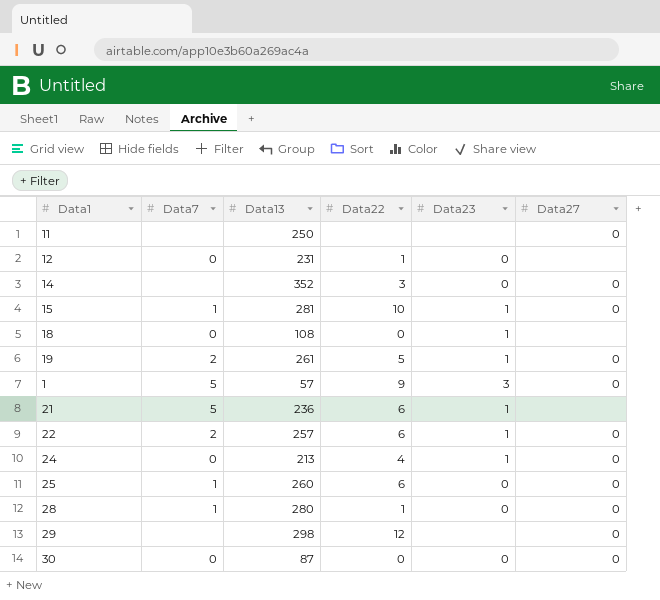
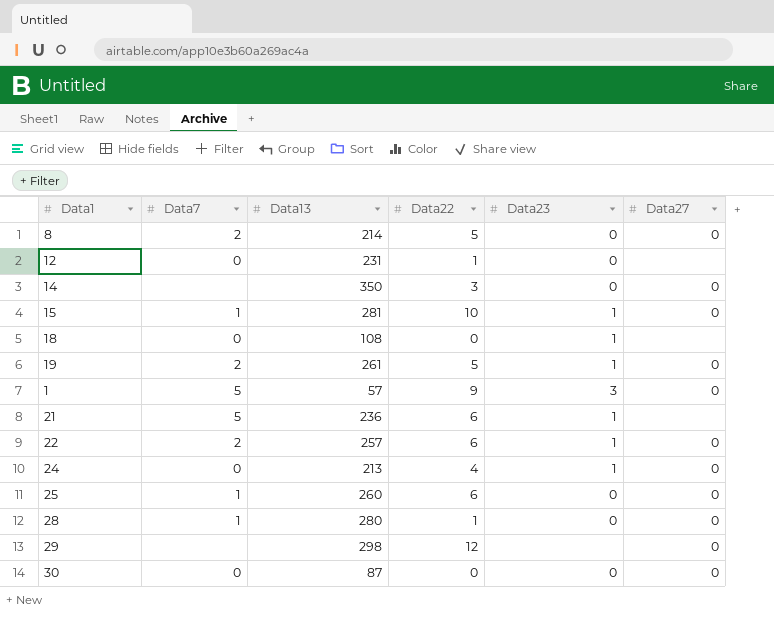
row 11: none | 250 | none | none | 0 -> none
row 8: none -> 2 | 214 | 5 | 0 | 0
14 | Data13: 352 -> 350

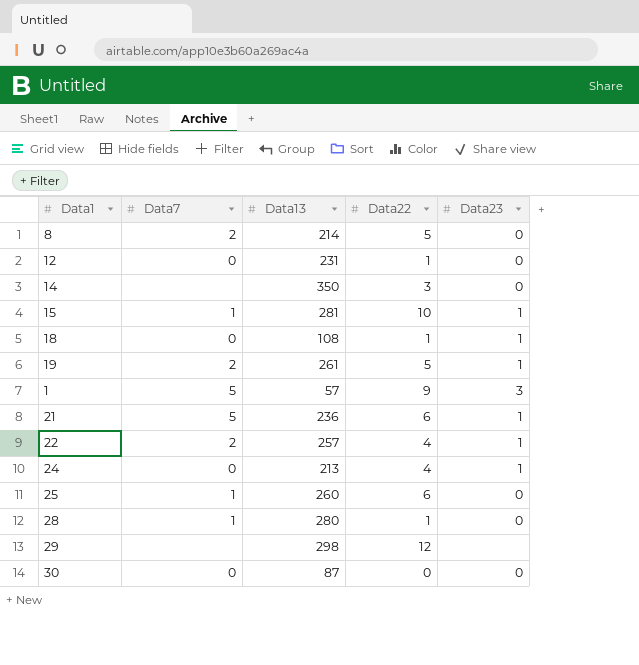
column Data27 | position: 6 -> none
18 | Data22: 0 -> 1
22 | Data22: 6 -> 4

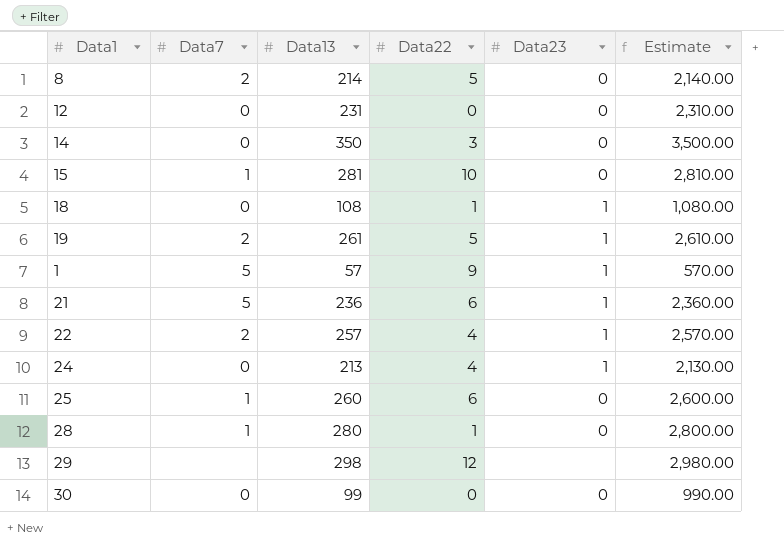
column Estimate | formula: none -> [Data13] * 10
12 | Data22: 1 -> 0
14 | Data7: none -> 0
15 | Data23: 1 -> 0
1 | Data23: 3 -> 1
30 | Data13: 87 -> 99

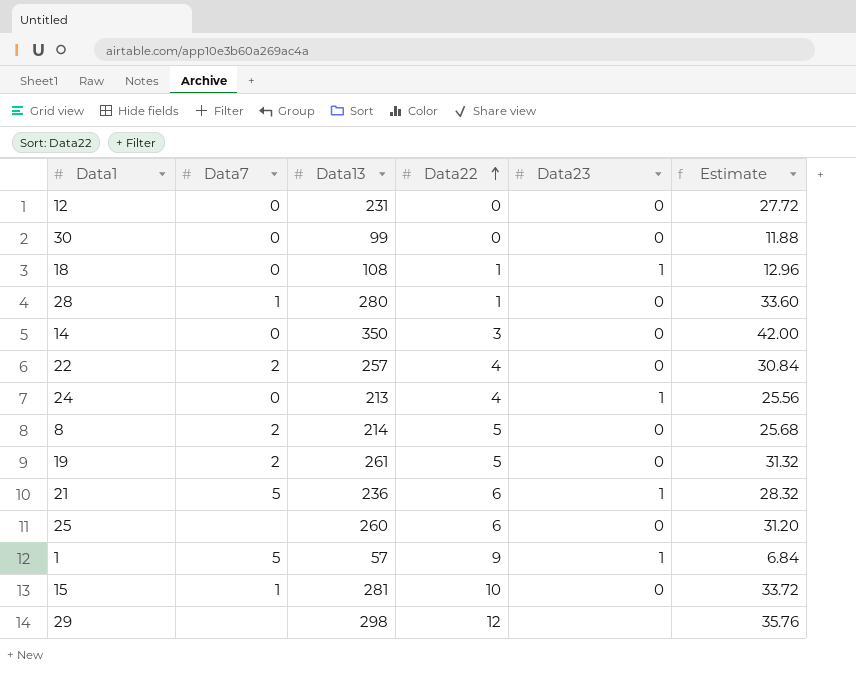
row order: none -> Data22 ascending
column Estimate | formula: [Data13] * 10 -> [Data13] * 0.12
22 | Data23: 1 -> 0
19 | Data23: 1 -> 0
25 | Data7: 1 -> none

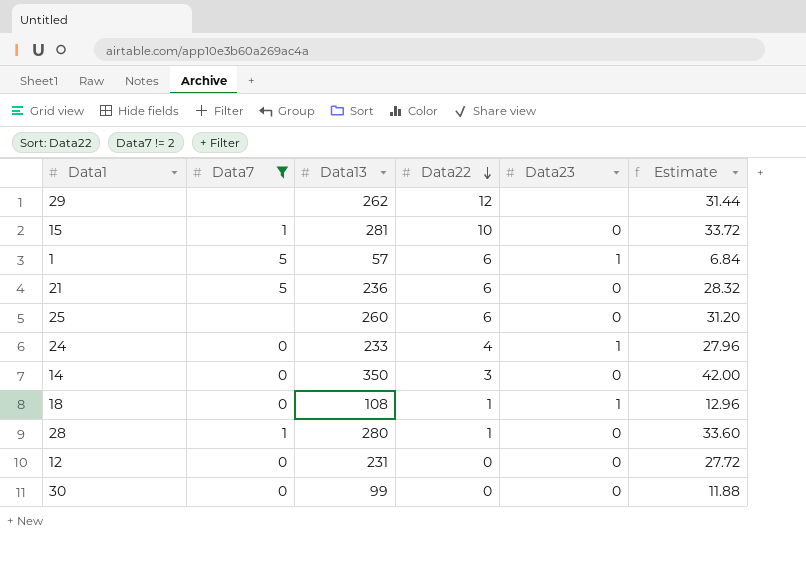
filter: none -> Data7 != 2
row order: Data22 ascending -> Data22 descending
29 | Data13: 298 -> 262
29 | Estimate: 35.76 -> 31.44
1 | Data22: 9 -> 6
21 | Data23: 1 -> 0
24 | Data13: 213 -> 233
24 | Estimate: 25.56 -> 27.96

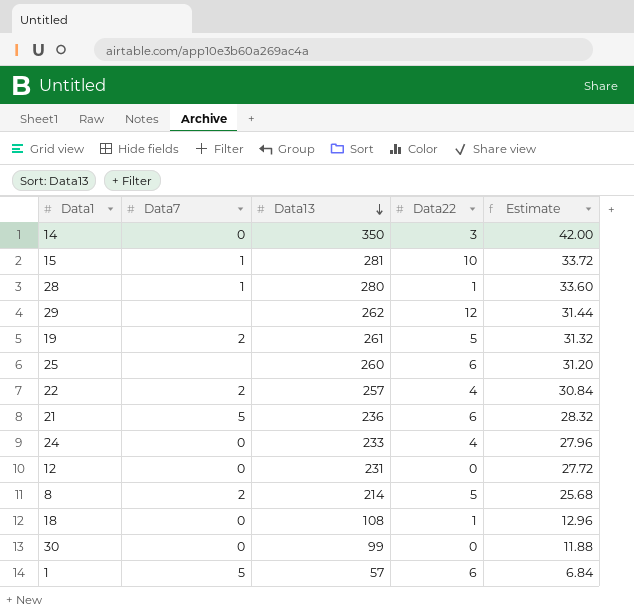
filter: Data7 != 2 -> none
row order: Data22 descending -> Data13 descending
column Data23 | position: 5 -> none

